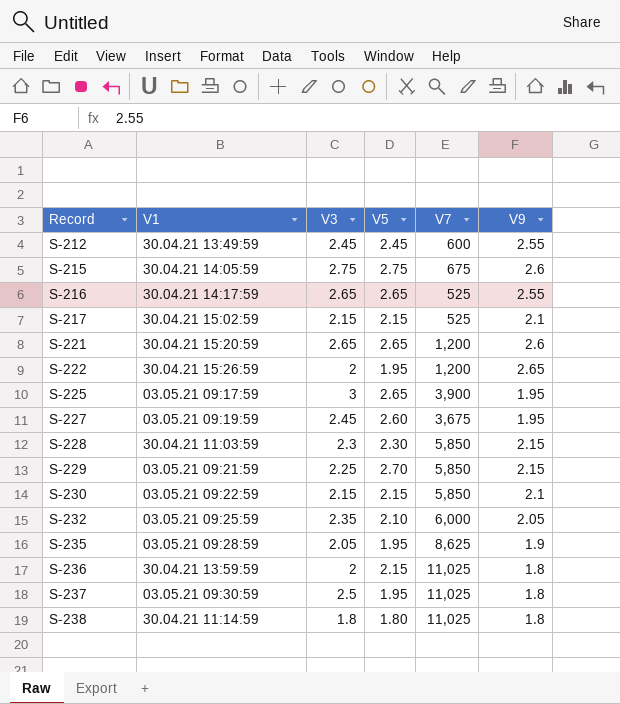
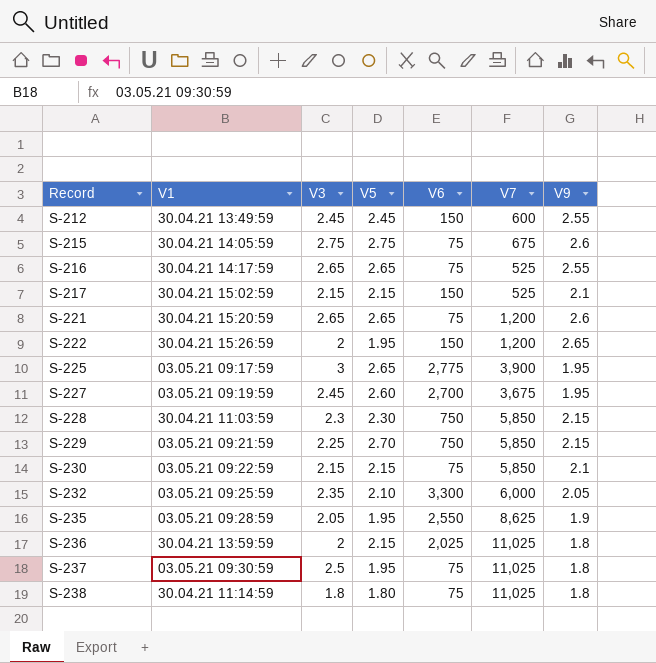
column V6 | position: none -> 5

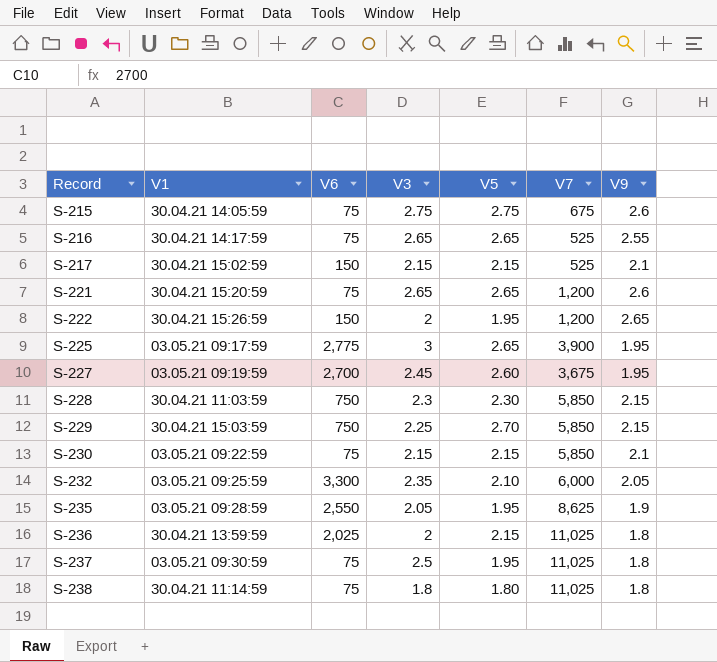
column V6 | position: 5 -> 3
row S-212: 30.04.21 13:49:59 | 2.45 | 2.45 | 150 | 600 | 2.55 -> none
S-229 | V1: 03.05.21 09:21:59 -> 30.04.21 15:03:59

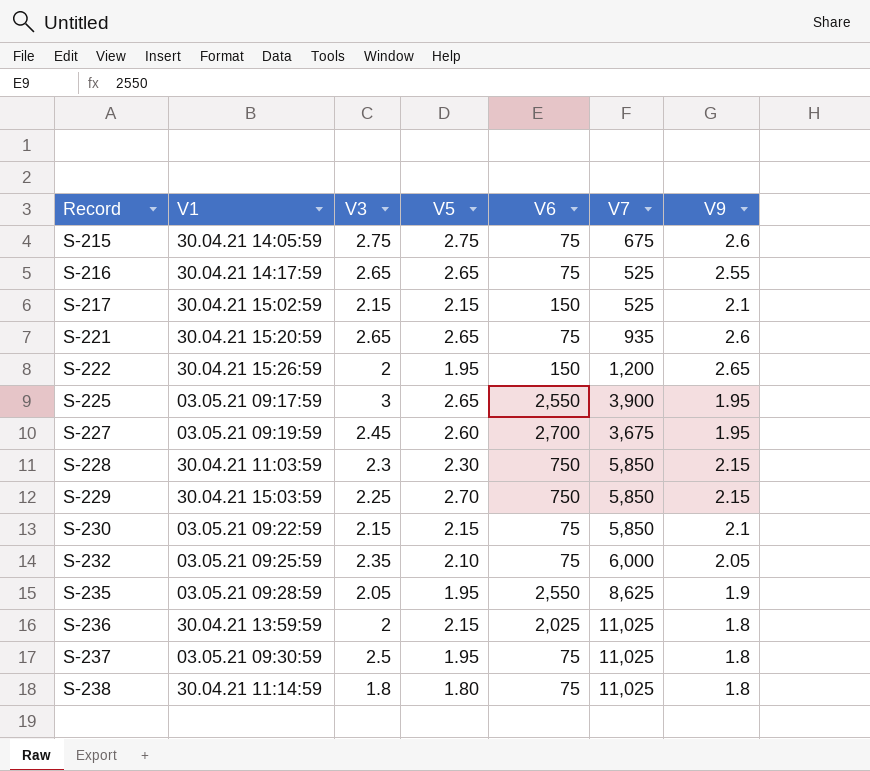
column V6 | position: 3 -> 5
S-221 | V7: 1,200 -> 935
S-225 | V6: 2,775 -> 2,550
S-232 | V6: 3,300 -> 75

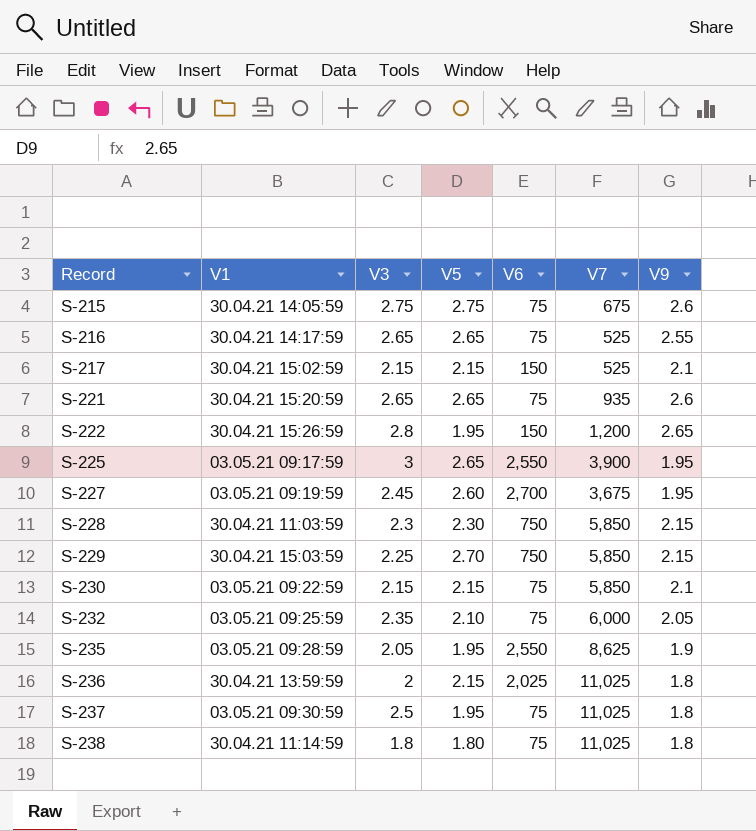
S-222 | V3: 2 -> 2.8

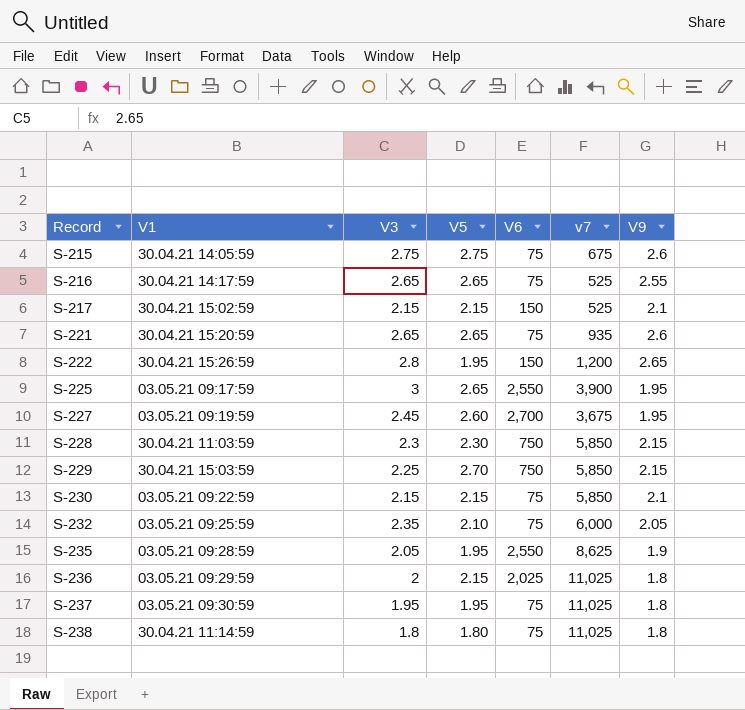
column name: V7 -> v7
S-236 | V1: 30.04.21 13:59:59 -> 03.05.21 09:29:59
S-237 | V3: 2.5 -> 1.95

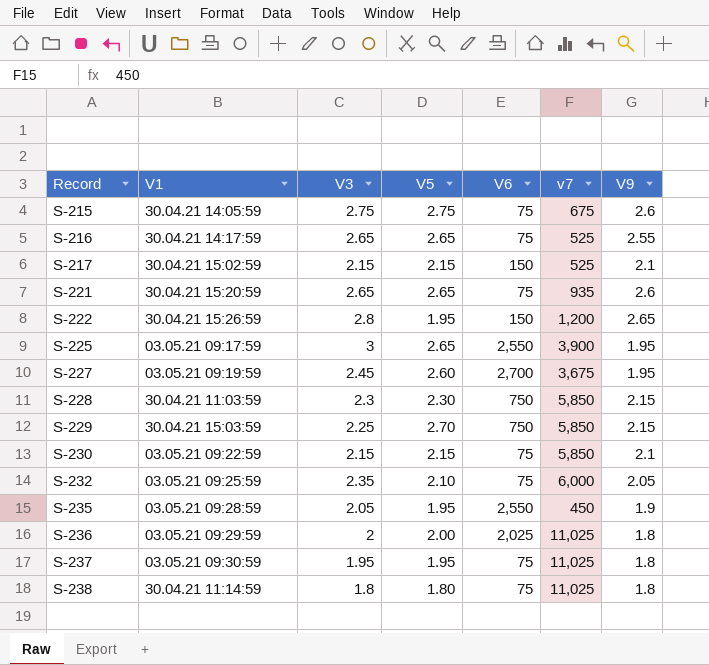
S-235 | v7: 8,625 -> 450
S-236 | V5: 2.15 -> 2.00

